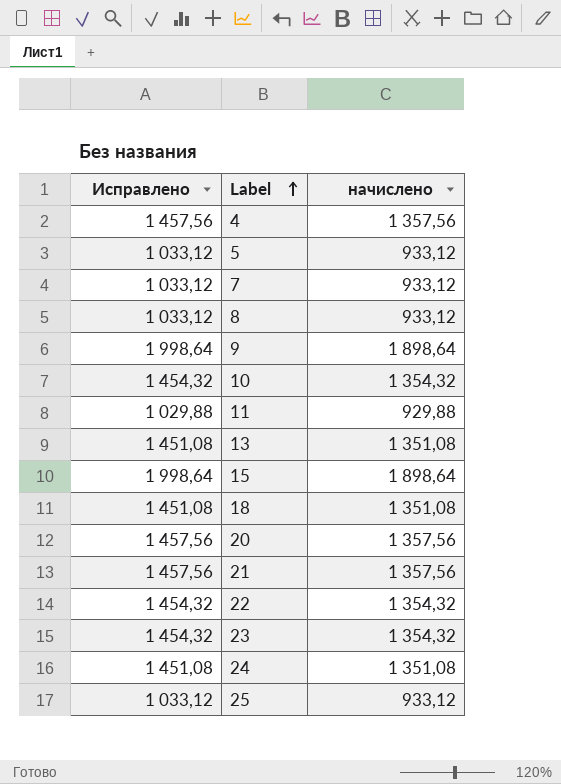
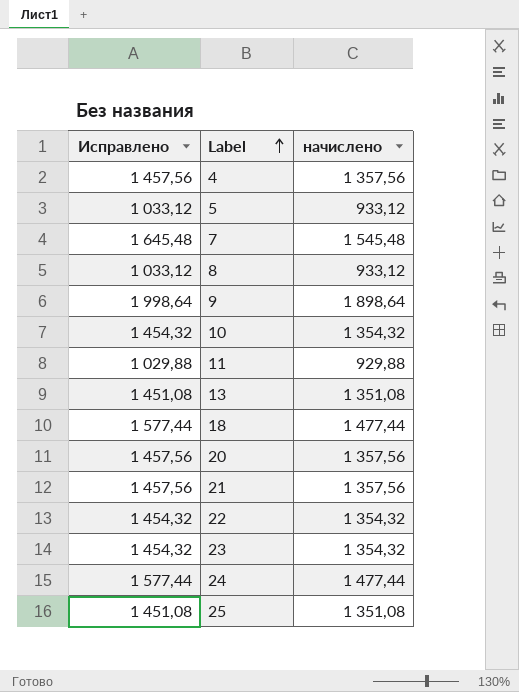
row 15: 1 998,64 | 1 898,64 -> none
7 | Исправлено: 1 033,12 -> 1 645,48
7 | начислено: 933,12 -> 1 545,48
18 | Исправлено: 1 451,08 -> 1 577,44
18 | начислено: 1 351,08 -> 1 477,44
24 | Исправлено: 1 451,08 -> 1 577,44
24 | начислено: 1 351,08 -> 1 477,44
25 | Исправлено: 1 033,12 -> 1 451,08
25 | начислено: 933,12 -> 1 351,08

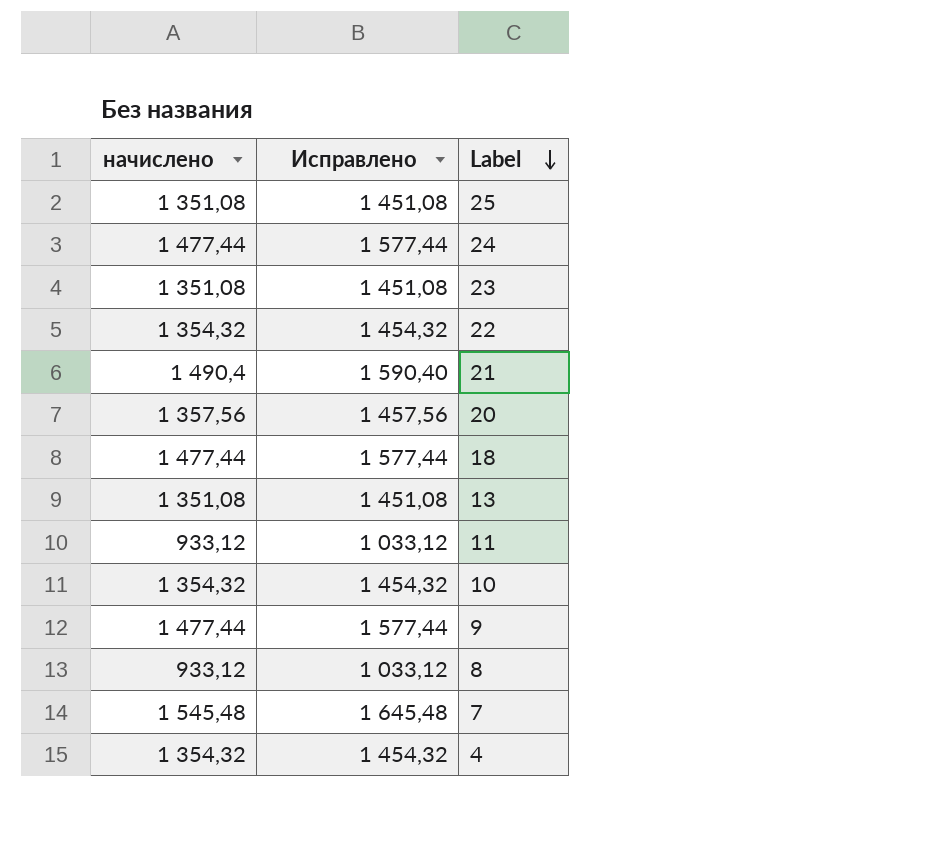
row order: Label ascending -> Label descending
column начислено | position: 3 -> 1
row 5: 1 033,12 | 933,12 -> none
23 | начислено: 1 354,32 -> 1 351,08
23 | Исправлено: 1 454,32 -> 1 451,08
21 | начислено: 1 357,56 -> 1 490,4
21 | Исправлено: 1 457,56 -> 1 590,40
11 | начислено: 929,88 -> 933,12
11 | Исправлено: 1 029,88 -> 1 033,12
9 | начислено: 1 898,64 -> 1 477,44
9 | Исправлено: 1 998,64 -> 1 577,44
4 | начислено: 1 357,56 -> 1 354,32
4 | Исправлено: 1 457,56 -> 1 454,32

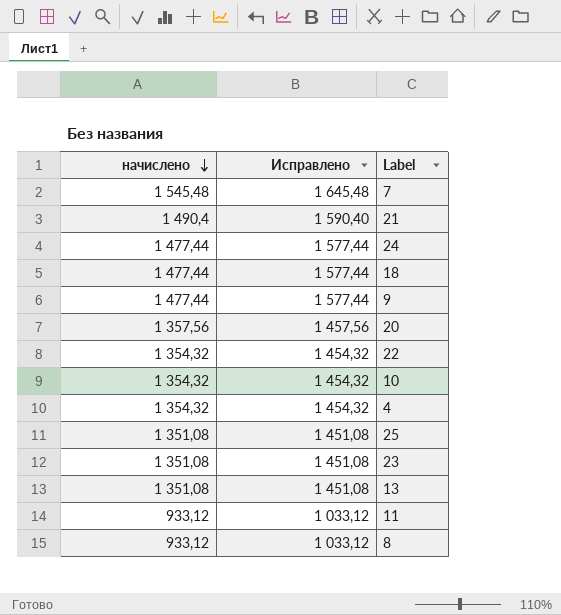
row order: Label descending -> начислено descending

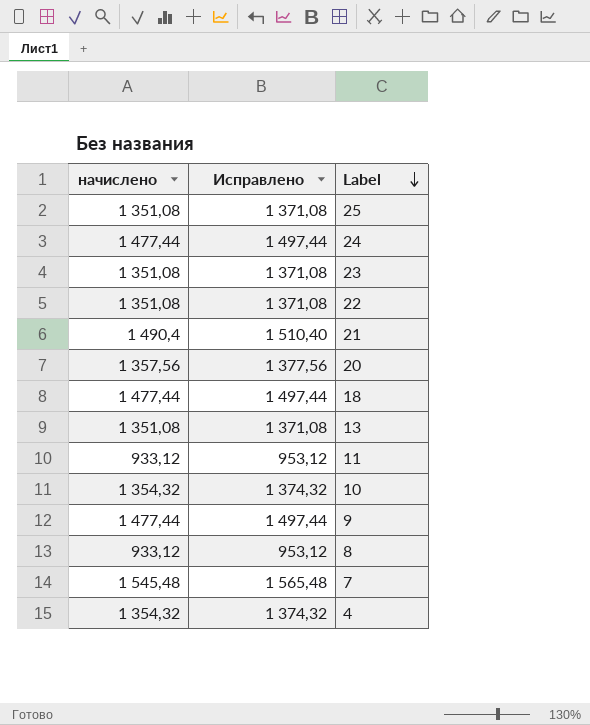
row order: начислено descending -> Label descending
column Исправлено | formula: [начислено] + 100 -> [начислено] + 20
22 | начислено: 1 354,32 -> 1 351,08

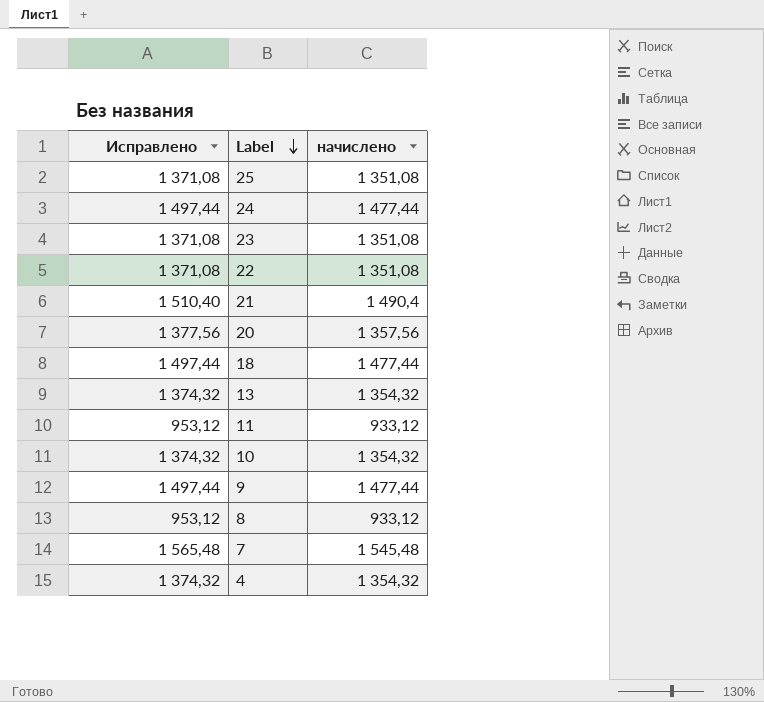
column начислено | position: 1 -> 3
13 | Исправлено: 1 371,08 -> 1 374,32
13 | начислено: 1 351,08 -> 1 354,32

